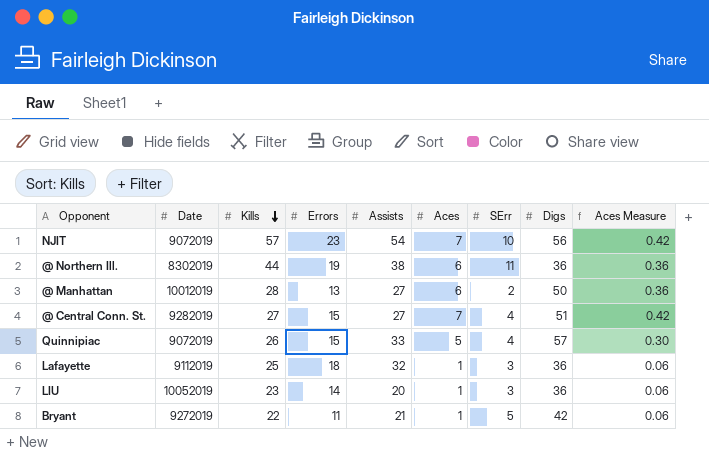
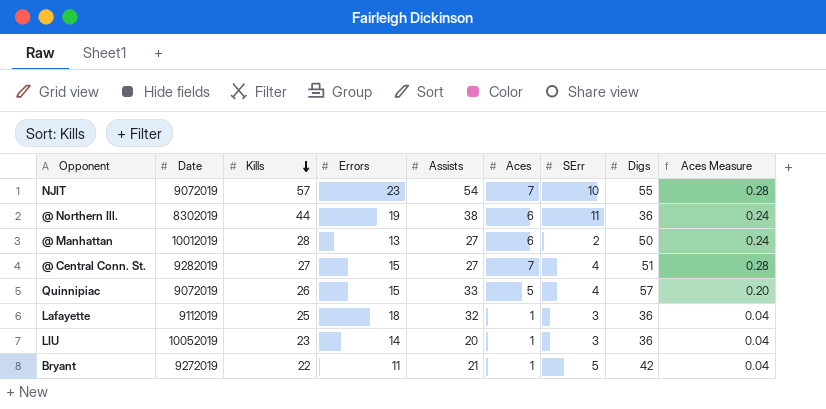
column Aces Measure | formula: [Aces] * 0.06 -> [Aces] * 0.04
NJIT | Digs: 56 -> 55

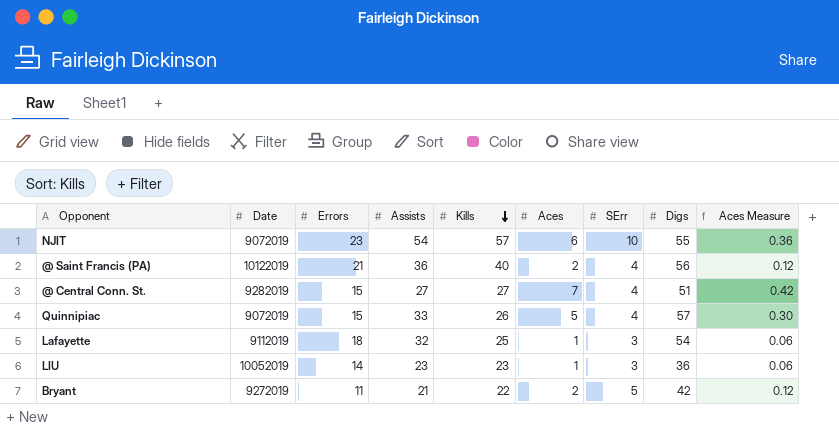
column Kills | position: 3 -> 5
column Aces Measure | formula: [Aces] * 0.04 -> [Aces] * 0.06
row @ Northern Ill.: 8302019 | 44 | 19 | 38 | 6 | 11 | 36 | 0.24 -> none
row @ Manhattan: 10012019 | 28 | 13 | 27 | 6 | 2 | 50 | 0.24 -> none
NJIT | Aces: 7 -> 6
row @ Saint Francis (PA): none -> 10122019 | 21 | 36 | 40 | 2 | 4 | 56 | 0.12
Lafayette | Digs: 36 -> 54
LIU | Assists: 20 -> 23
Bryant | Aces: 1 -> 2

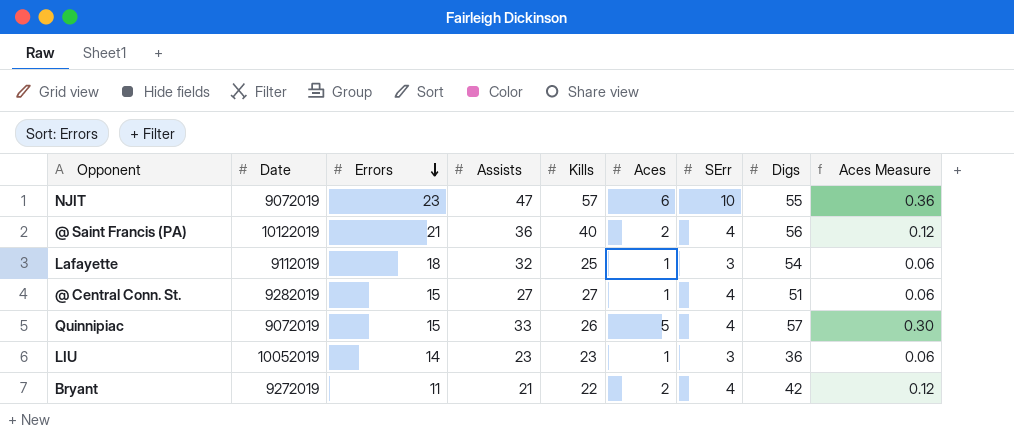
row order: Kills descending -> Errors descending
NJIT | Assists: 54 -> 47
@ Central Conn. St. | Aces: 7 -> 1
@ Central Conn. St. | Aces Measure: 0.42 -> 0.06
Bryant | SErr: 5 -> 4

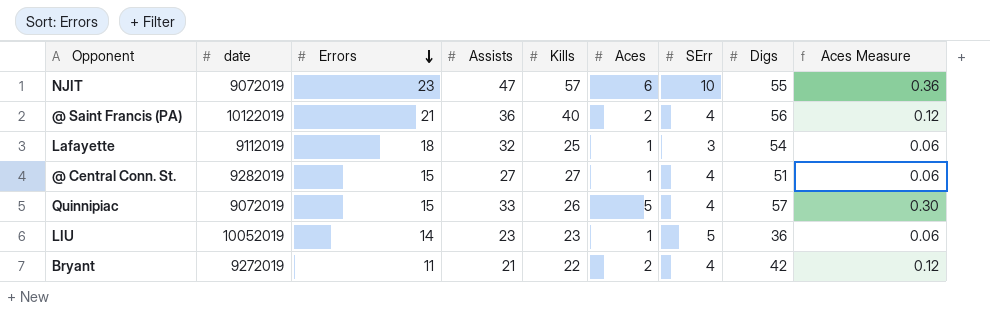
column name: Date -> date
LIU | SErr: 3 -> 5

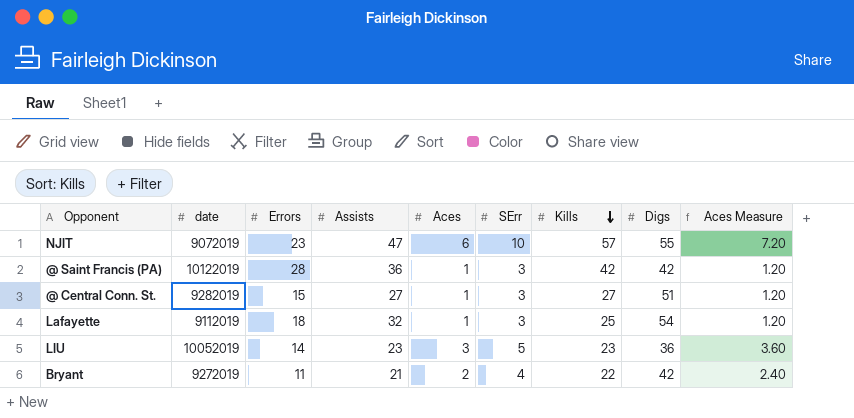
row order: Errors descending -> Kills descending
column Kills | position: 5 -> 7
column Aces Measure | formula: [Aces] * 0.06 -> [Aces] * 1.2
row Quinnipiac: 9072019 | 15 | 33 | 26 | 5 | 4 | 57 | 0.30 -> none
@ Saint Francis (PA) | Errors: 21 -> 28
@ Saint Francis (PA) | Aces: 2 -> 1
@ Saint Francis (PA) | SErr: 4 -> 3
@ Saint Francis (PA) | Kills: 40 -> 42
@ Saint Francis (PA) | Digs: 56 -> 42
@ Central Conn. St. | SErr: 4 -> 3
LIU | Aces: 1 -> 3

